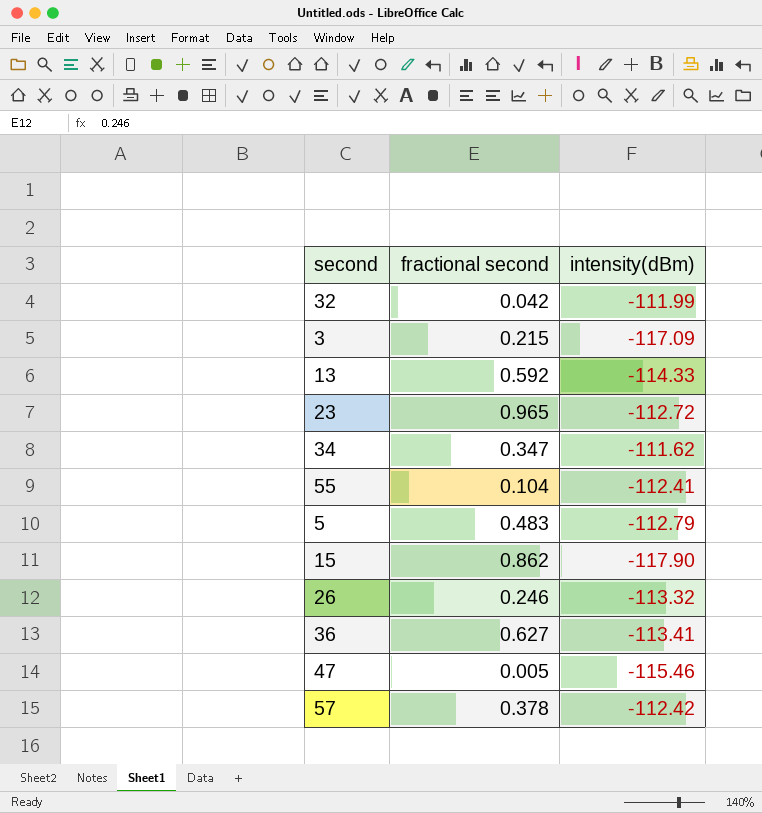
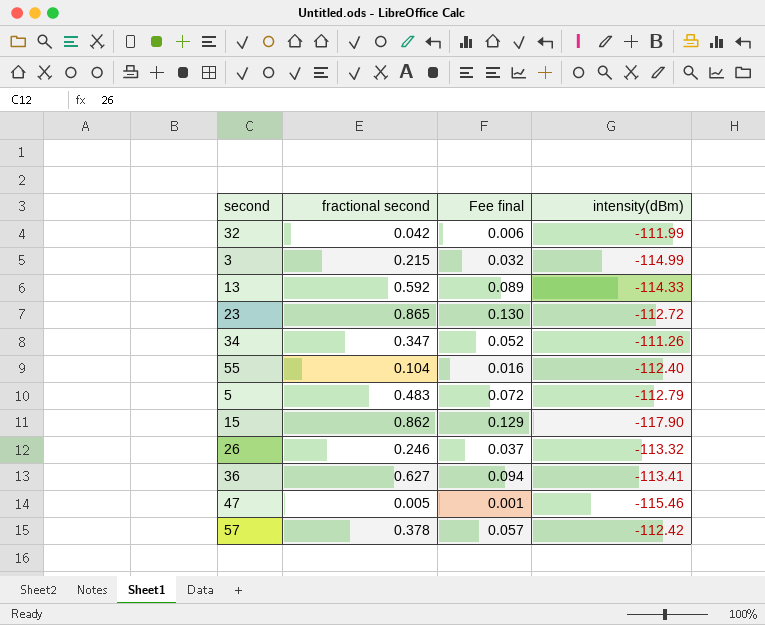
column Fee final | formula: none -> [fractional second] * 0.15
3 | intensity(dBm): -117.09 -> -114.99
23 | fractional second: 0.965 -> 0.865
34 | intensity(dBm): -111.62 -> -111.26
55 | intensity(dBm): -112.41 -> -112.40

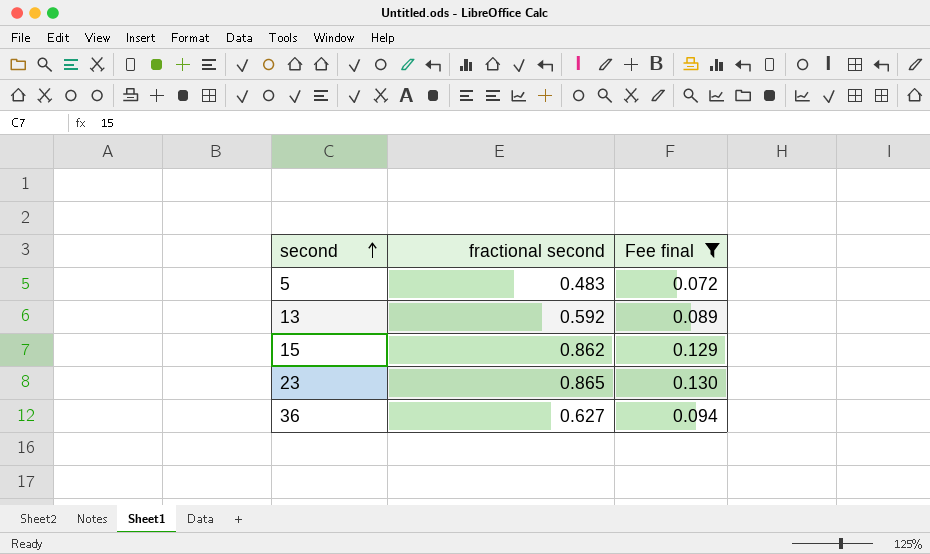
filter: none -> Fee final >= 0.072
row order: none -> second ascending
column intensity(dBm) | position: 4 -> none

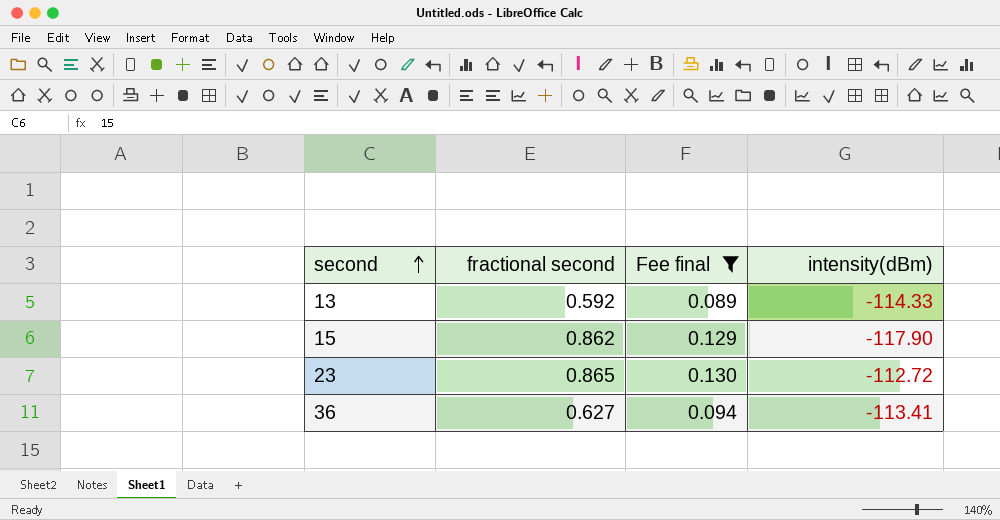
column intensity(dBm) | position: none -> 4
row 5: 0.483 | 0.072 -> none

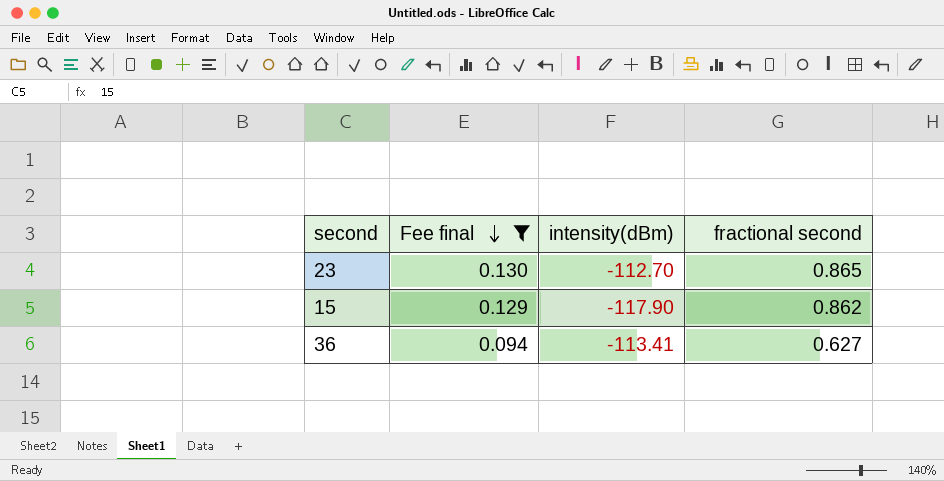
row order: second ascending -> Fee final descending
column fractional second | position: 2 -> 4
row 13: 0.592 | 0.089 | -114.33 -> none
23 | intensity(dBm): -112.72 -> -112.70

